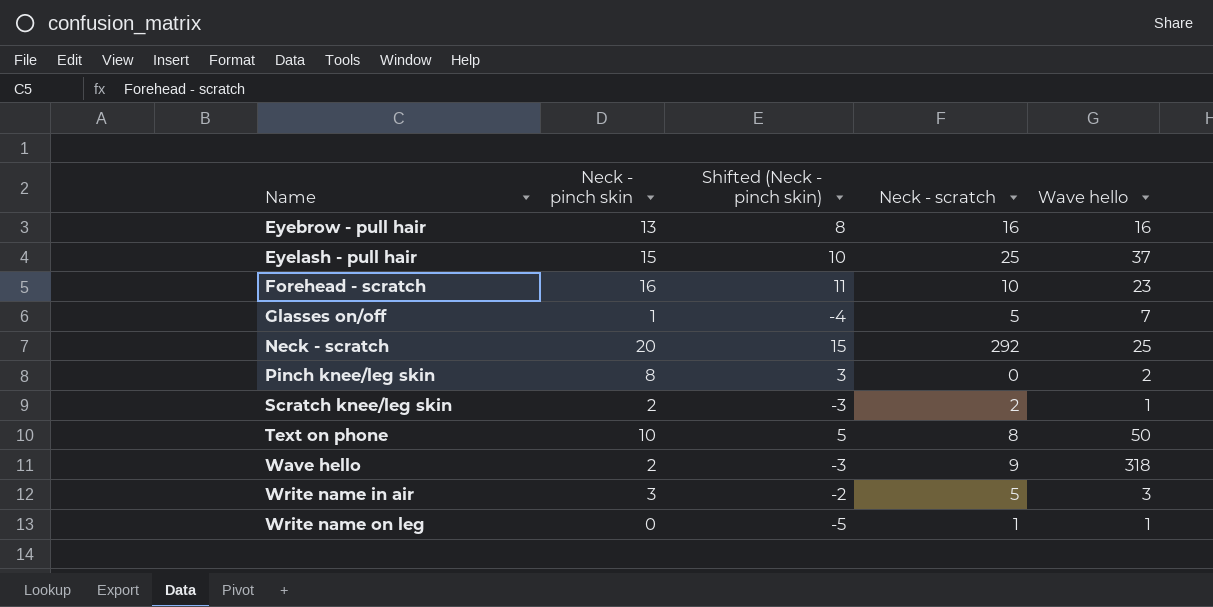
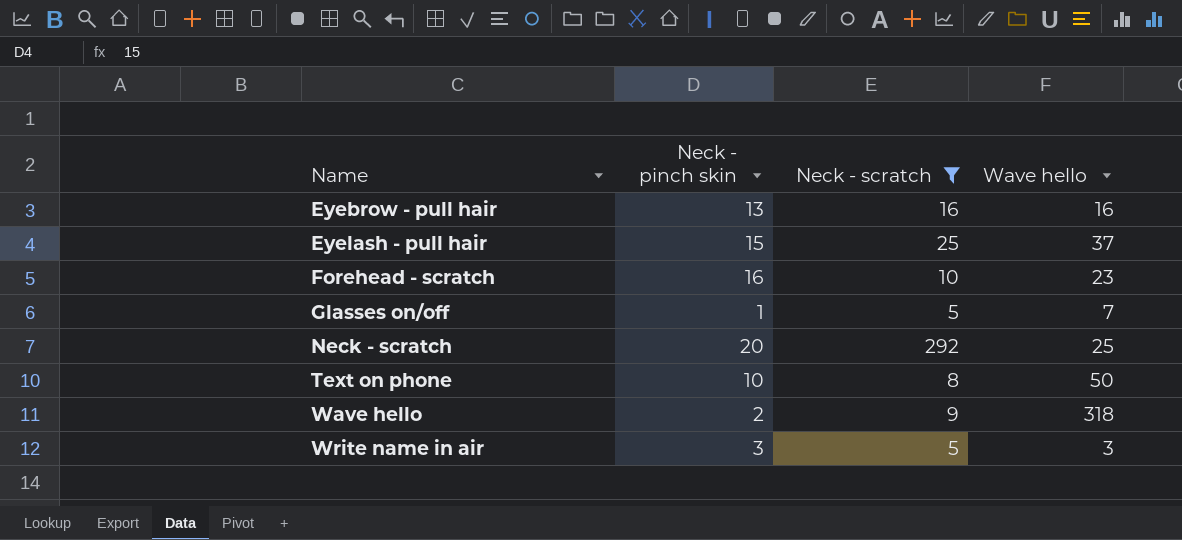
filter: none -> Neck - scratch >= 5
column Shifted (Neck - pinch skin) | formula: [Neck - pinch skin] - 5 -> none

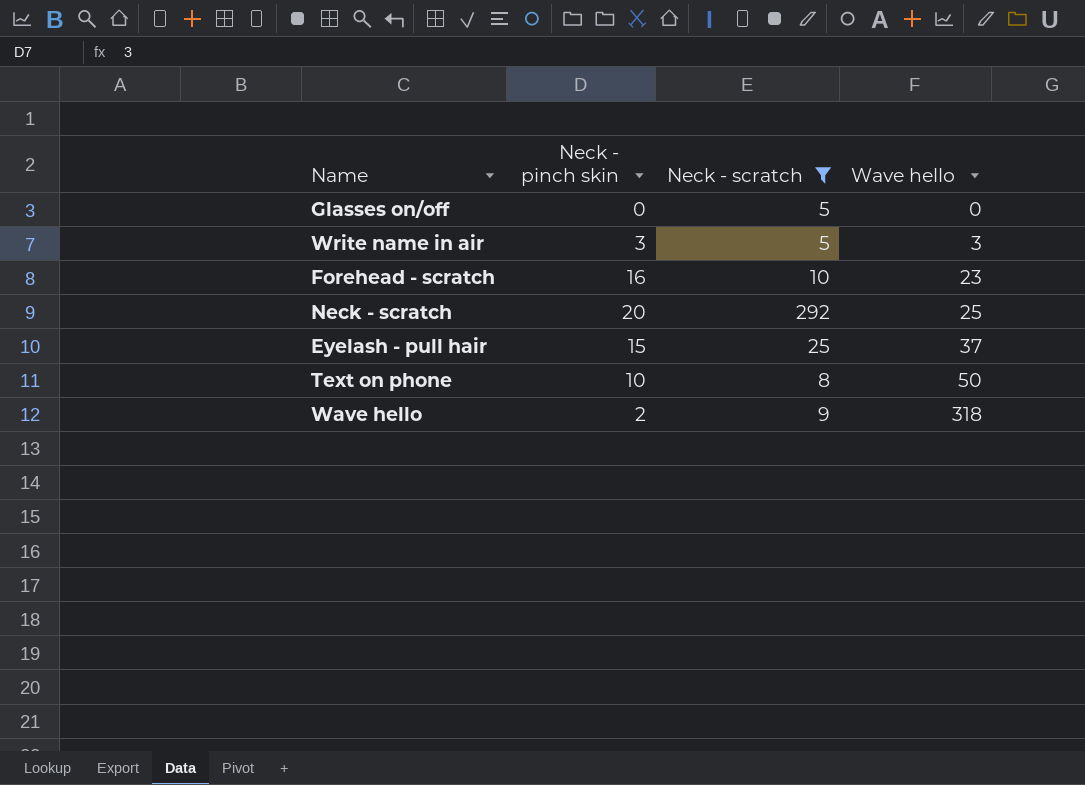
row order: Name ascending -> Wave hello ascending
row Eyebrow - pull hair: 13 | 16 | 16 -> none
Glasses on/off | Neck - pinch skin: 1 -> 0
Glasses on/off | Wave hello: 7 -> 0

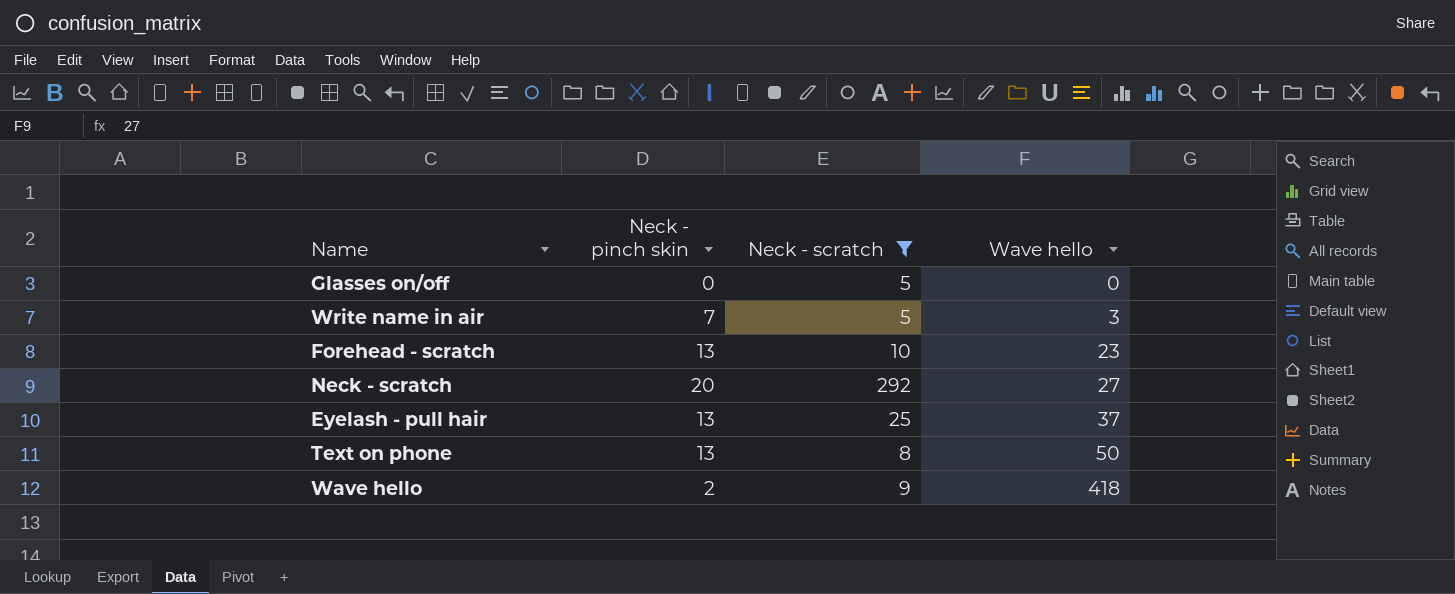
Write name in air | Neck - pinch skin: 3 -> 7
Forehead - scratch | Neck - pinch skin: 16 -> 13
Neck - scratch | Wave hello: 25 -> 27
Eyelash - pull hair | Neck - pinch skin: 15 -> 13
Text on phone | Neck - pinch skin: 10 -> 13
Wave hello | Wave hello: 318 -> 418

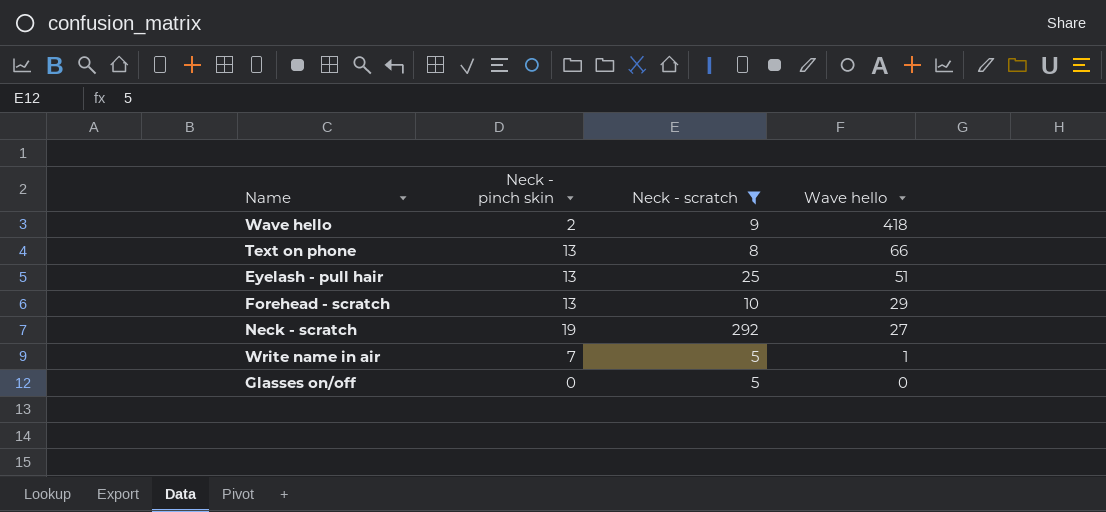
row order: Wave hello ascending -> Wave hello descending
Text on phone | Wave hello: 50 -> 66
Eyelash - pull hair | Wave hello: 37 -> 51
Forehead - scratch | Wave hello: 23 -> 29
Neck - scratch | Neck - pinch skin: 20 -> 19
Write name in air | Wave hello: 3 -> 1

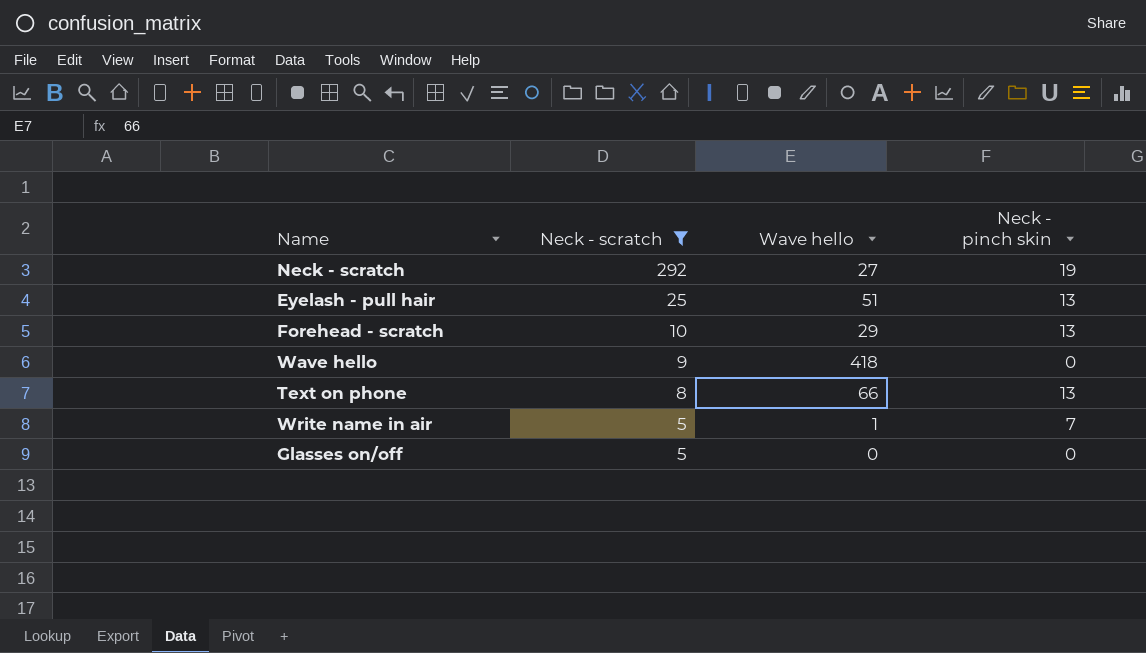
row order: Wave hello descending -> Neck - scratch descending
column Neck - pinch skin | position: 2 -> 4
Wave hello | Neck - pinch skin: 2 -> 0

